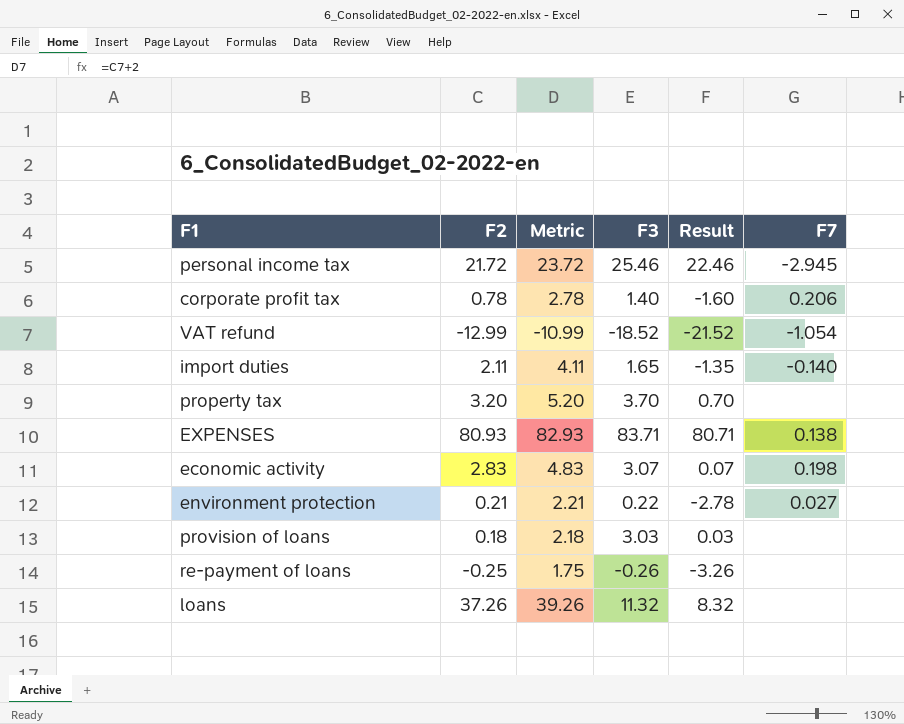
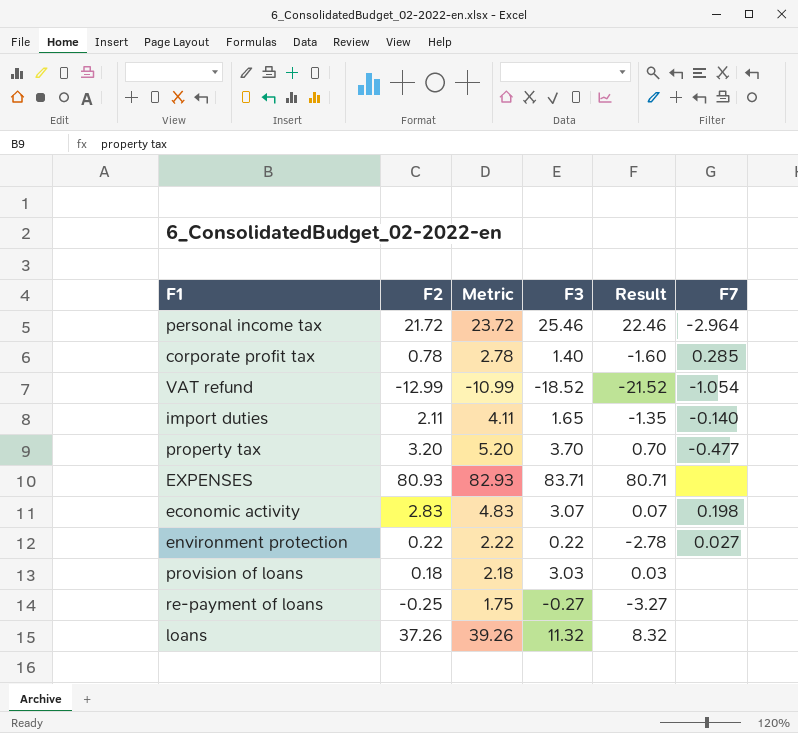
personal income tax | F7: -2.945 -> -2.964
corporate profit tax | F7: 0.206 -> 0.285
property tax | F7: none -> -0.477
EXPENSES | F7: 0.138 -> none
environment protection | F2: 0.21 -> 0.22
environment protection | Metric: 2.21 -> 2.22
re-payment of loans | F3: -0.26 -> -0.27
re-payment of loans | Result: -3.26 -> -3.27

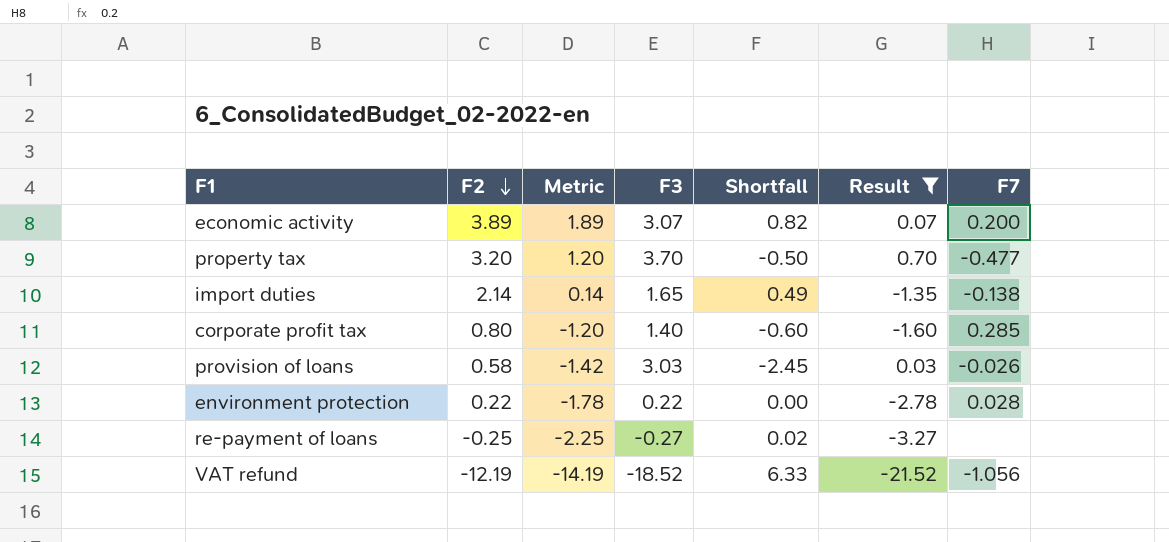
filter: none -> Result <= 0.70
row order: none -> F2 descending
column Metric | formula: [F2] + 2 -> [F2] - 2
column Shortfall | formula: none -> [F2] - [F3]
economic activity | F2: 2.83 -> 3.89
economic activity | F7: 0.198 -> 0.200
import duties | F2: 2.11 -> 2.14
import duties | F7: -0.140 -> -0.138
corporate profit tax | F2: 0.78 -> 0.80
provision of loans | F2: 0.18 -> 0.58
provision of loans | F7: none -> -0.026
environment protection | F7: 0.027 -> 0.028
VAT refund | F2: -12.99 -> -12.19
VAT refund | F7: -1.054 -> -1.056

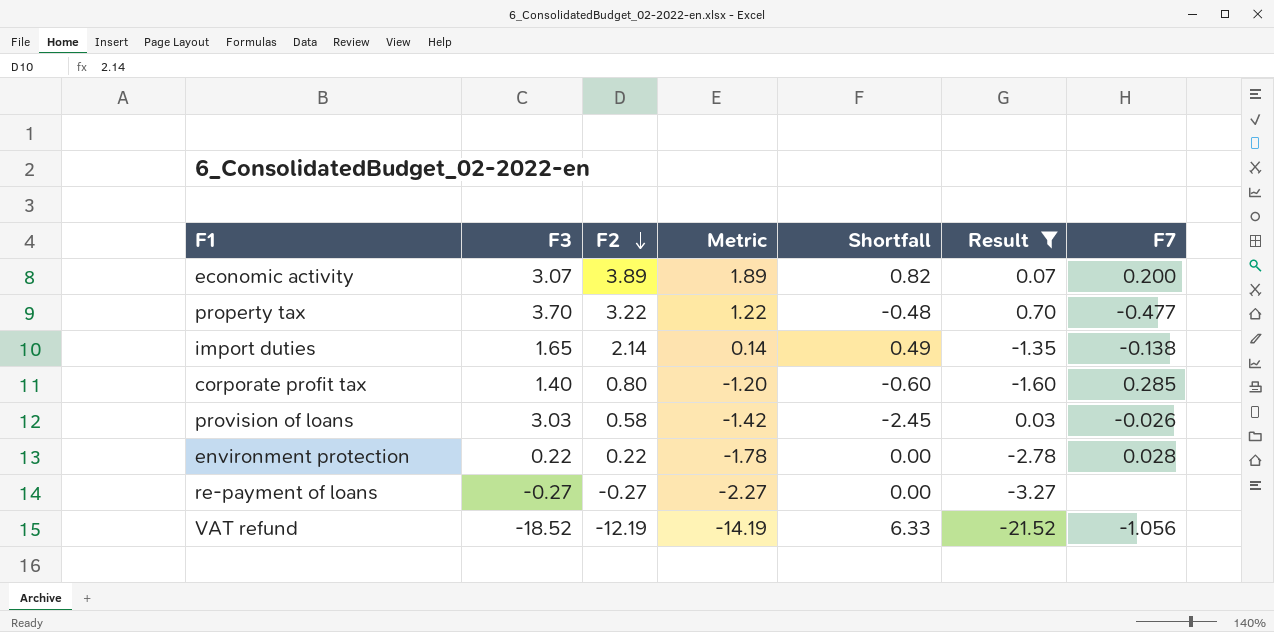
column F3 | position: 4 -> 2
property tax | F2: 3.20 -> 3.22
property tax | Metric: 1.20 -> 1.22
property tax | Shortfall: -0.50 -> -0.48
re-payment of loans | F2: -0.25 -> -0.27
re-payment of loans | Metric: -2.25 -> -2.27
re-payment of loans | Shortfall: 0.02 -> 0.00

